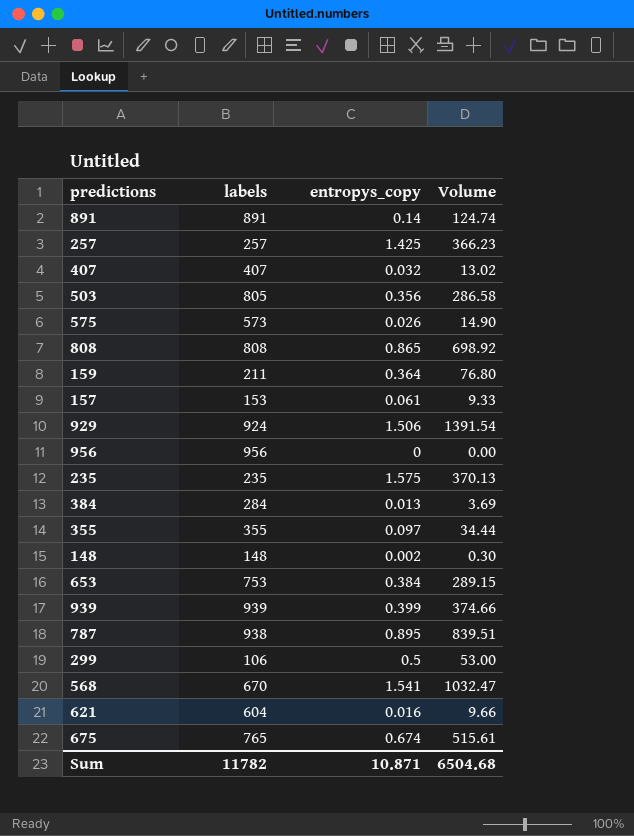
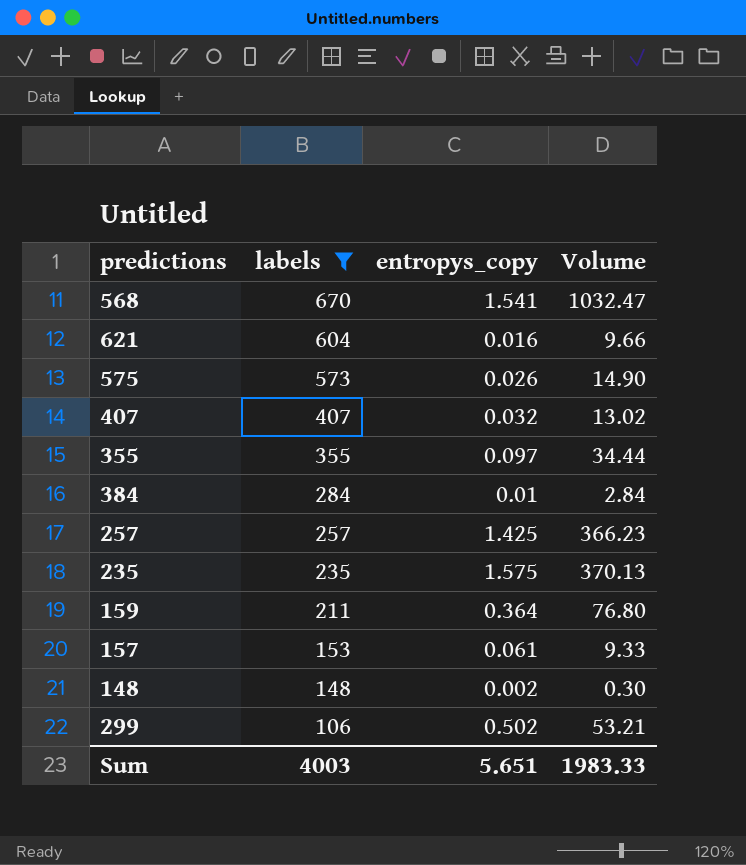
filter: none -> labels <= 670
row order: none -> labels descending
384 | entropys_copy: 0.013 -> 0.01
384 | Volume: 3.69 -> 2.84
299 | entropys_copy: 0.5 -> 0.502
299 | Volume: 53.00 -> 53.21
Sum | labels: 11782 -> 4003
Sum | entropys_copy: 10.871 -> 5.651
Sum | Volume: 6504.68 -> 1983.33

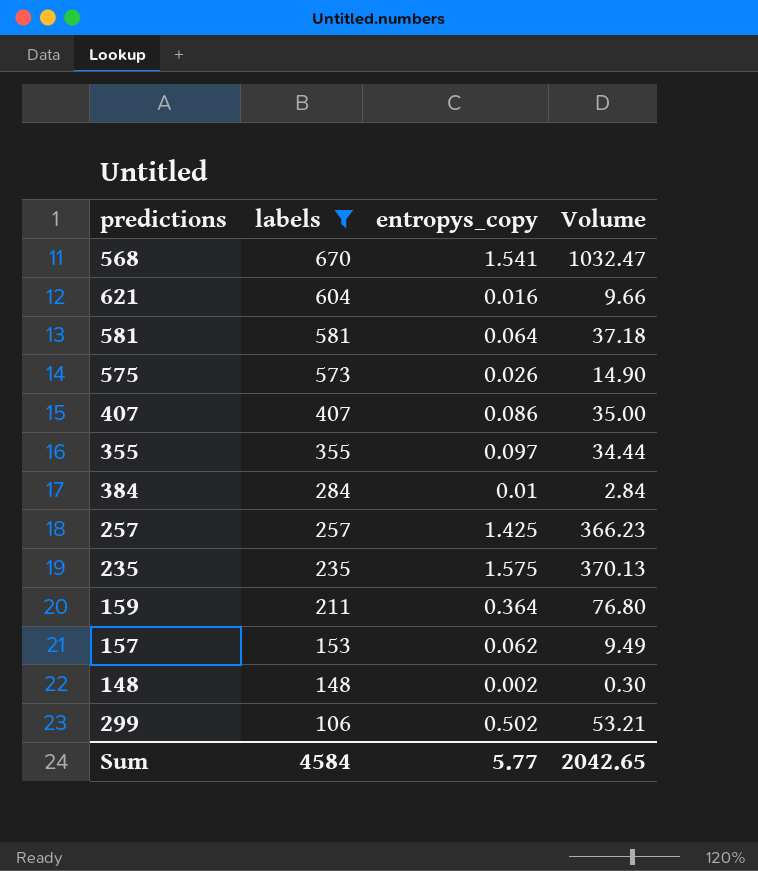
row 581: none -> 581 | 0.064 | 37.18
407 | entropys_copy: 0.032 -> 0.086
407 | Volume: 13.02 -> 35.00
157 | entropys_copy: 0.061 -> 0.062
157 | Volume: 9.33 -> 9.49
Sum | labels: 4003 -> 4584
Sum | entropys_copy: 5.651 -> 5.77
Sum | Volume: 1983.33 -> 2042.65

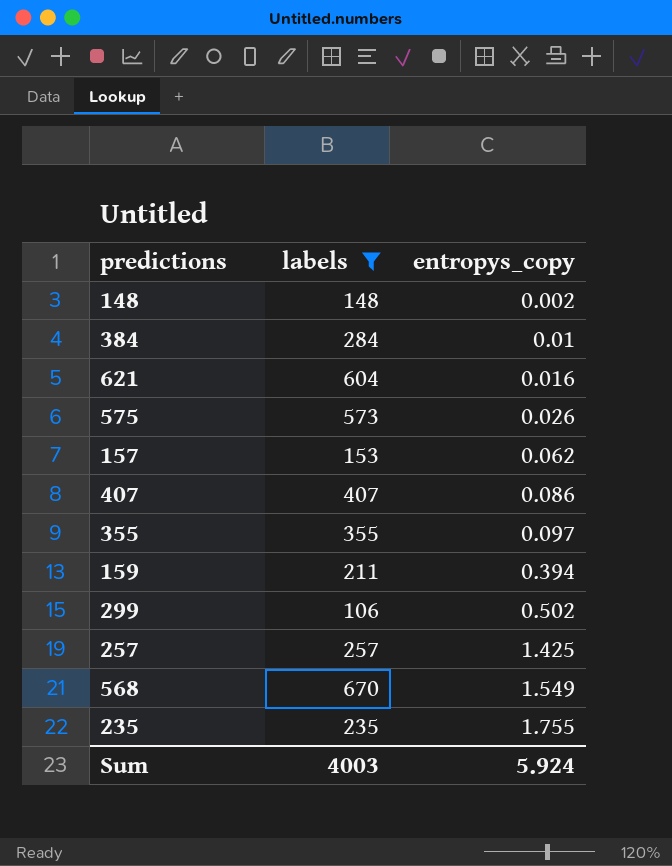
row order: labels descending -> entropys_copy ascending
column Volume | formula: [labels] * [entropys_copy] -> none
row 581: 581 | 0.064 | 37.18 -> none
159 | entropys_copy: 0.364 -> 0.394
568 | entropys_copy: 1.541 -> 1.549
235 | entropys_copy: 1.575 -> 1.755
Sum | labels: 4584 -> 4003
Sum | entropys_copy: 5.77 -> 5.924

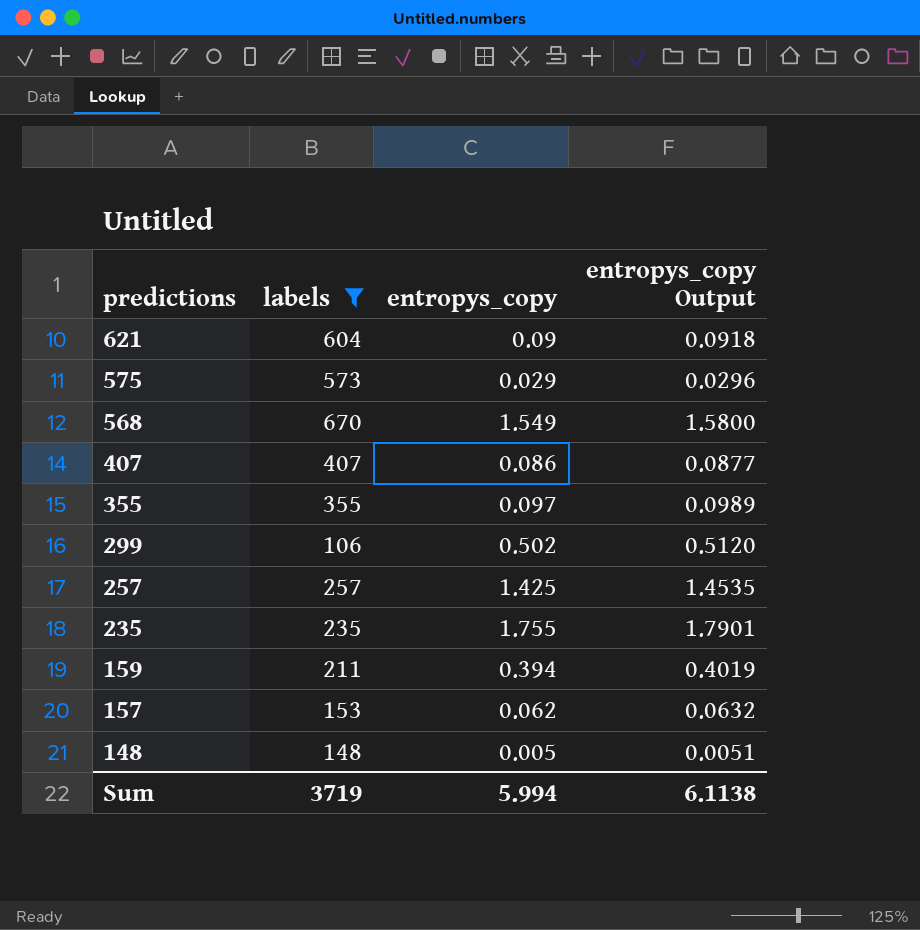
row order: entropys_copy ascending -> predictions descending
column entropys_copy Output | formula: none -> [entropys_copy] * 1.02
row 384: 284 | 0.01 -> none
621 | entropys_copy: 0.016 -> 0.09
575 | entropys_copy: 0.026 -> 0.029
148 | entropys_copy: 0.002 -> 0.005
Sum | labels: 4003 -> 3719
Sum | entropys_copy: 5.924 -> 5.994

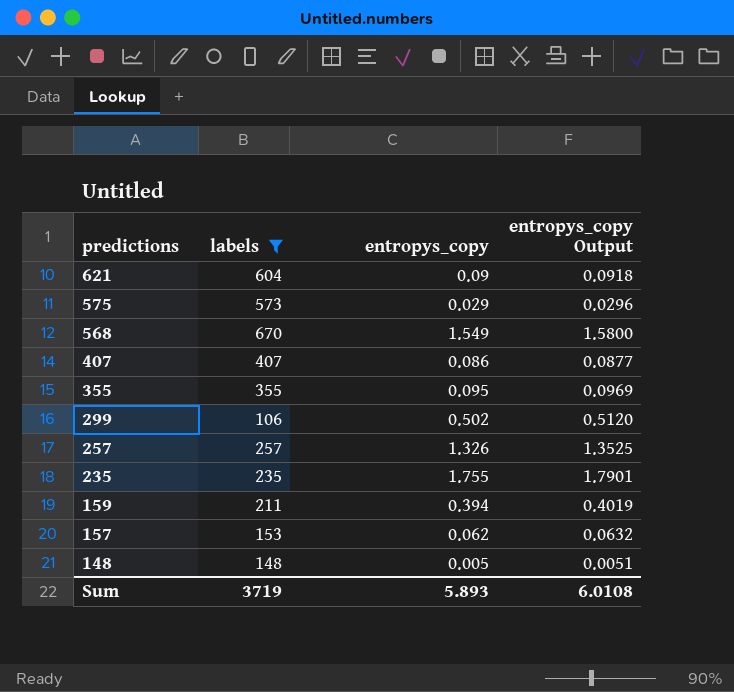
355 | entropys_copy: 0.097 -> 0.095
355 | entropys_copy Output: 0.0989 -> 0.0969
257 | entropys_copy: 1.425 -> 1.326
257 | entropys_copy Output: 1.4535 -> 1.3525
Sum | entropys_copy: 5.994 -> 5.893
Sum | entropys_copy Output: 6.1138 -> 6.0108

